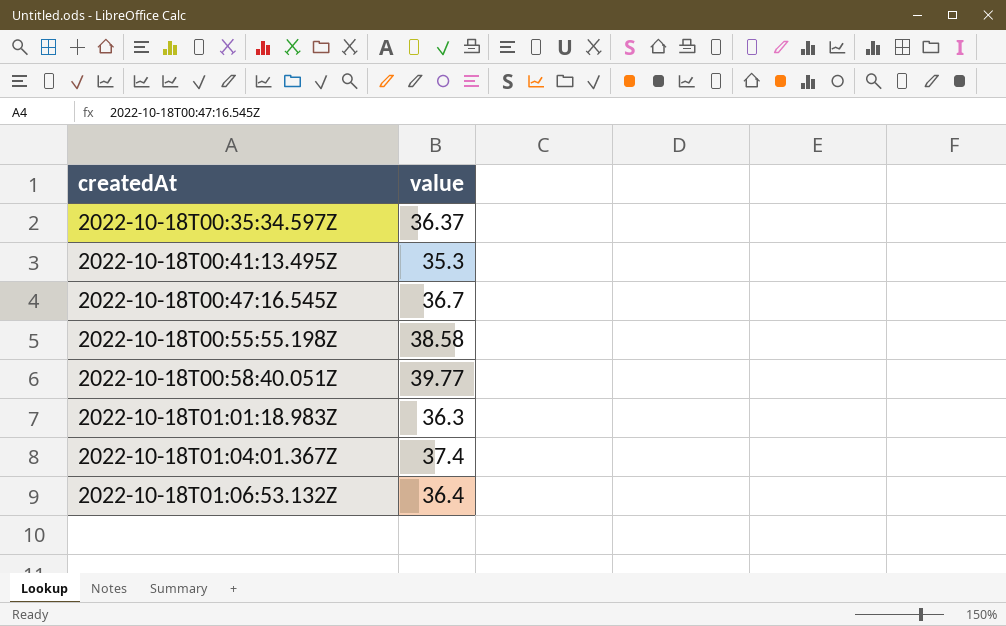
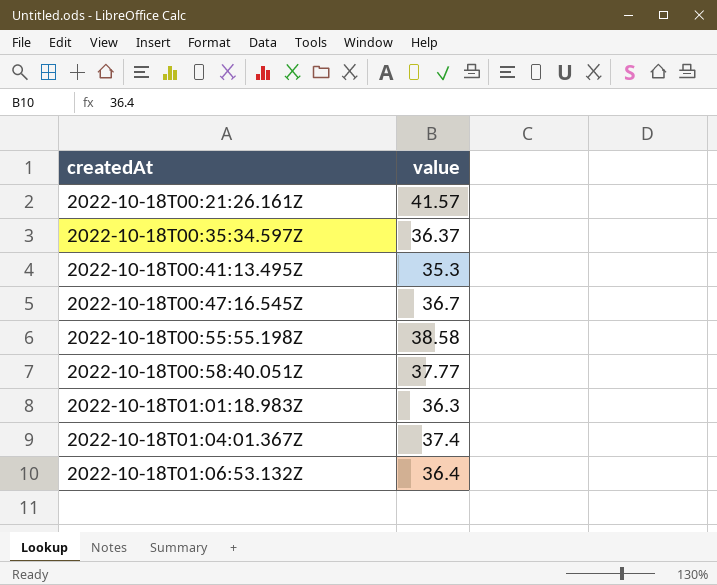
row 2022-10-18T00:21:26.161Z: none -> 41.57
2022-10-18T00:58:40.051Z | value: 39.77 -> 37.77

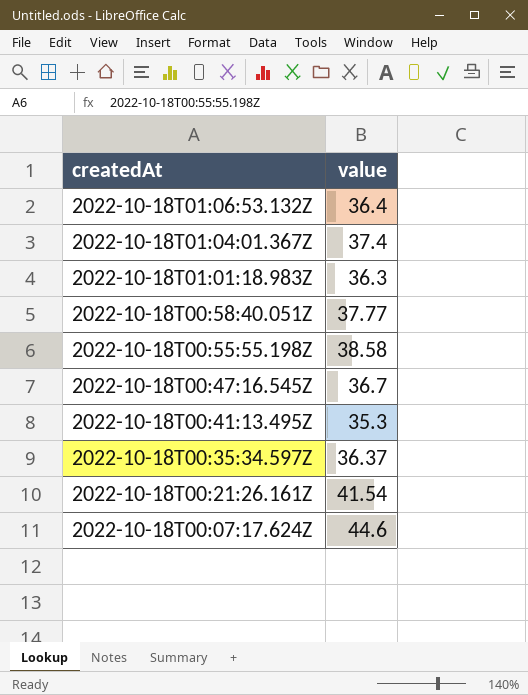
row order: createdAt ascending -> createdAt descending
2022-10-18T00:21:26.161Z | value: 41.57 -> 41.54
row 2022-10-18T00:07:17.624Z: none -> 44.6

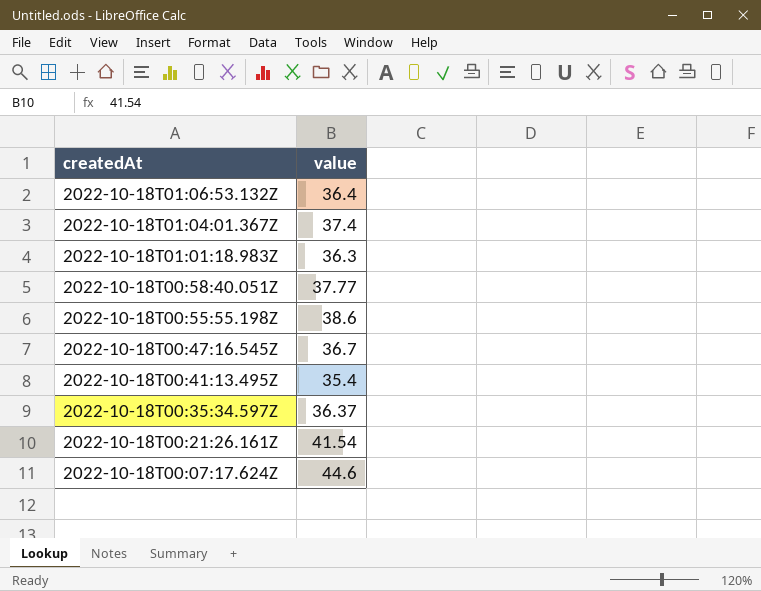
2022-10-18T00:55:55.198Z | value: 38.58 -> 38.6
2022-10-18T00:41:13.495Z | value: 35.3 -> 35.4

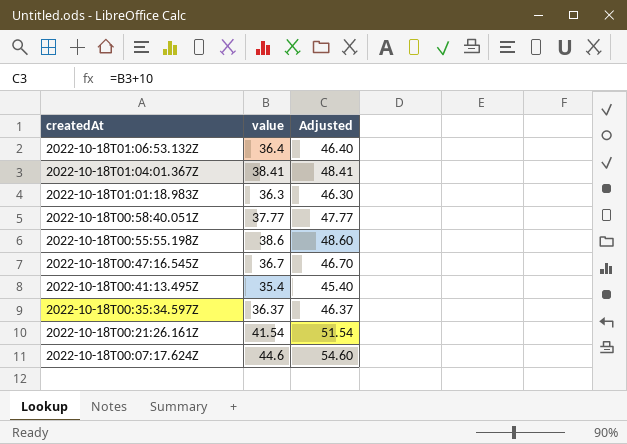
column Adjusted | formula: none -> [value] + 10
2022-10-18T01:04:01.367Z | value: 37.4 -> 38.41

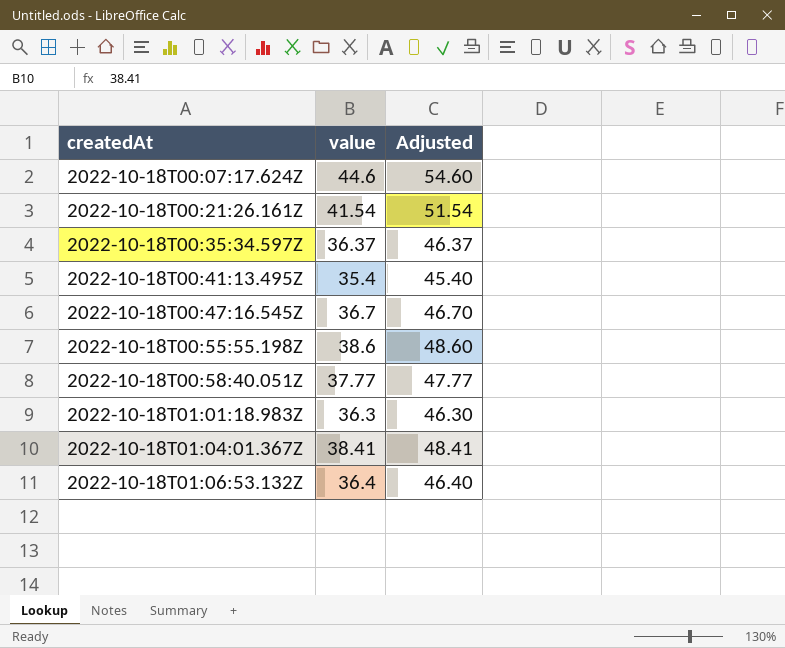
row order: createdAt descending -> createdAt ascending

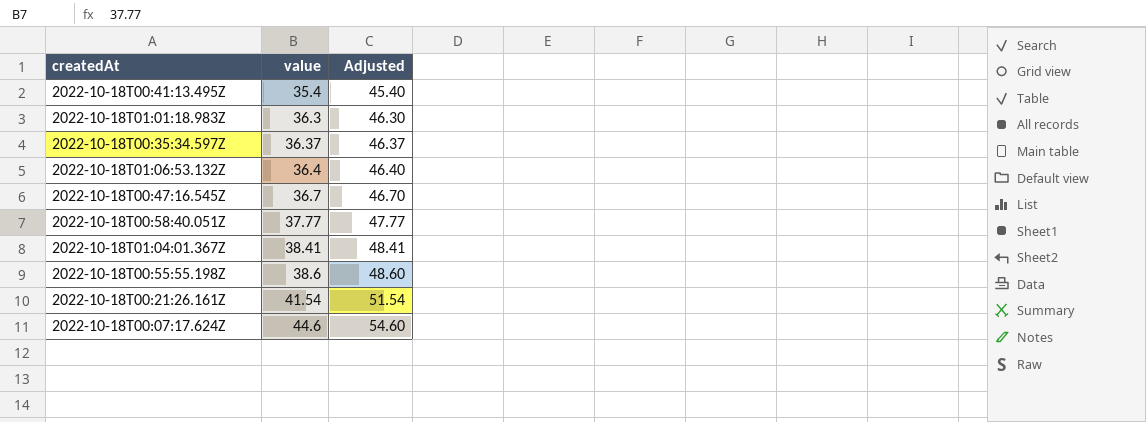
row order: createdAt ascending -> value ascending

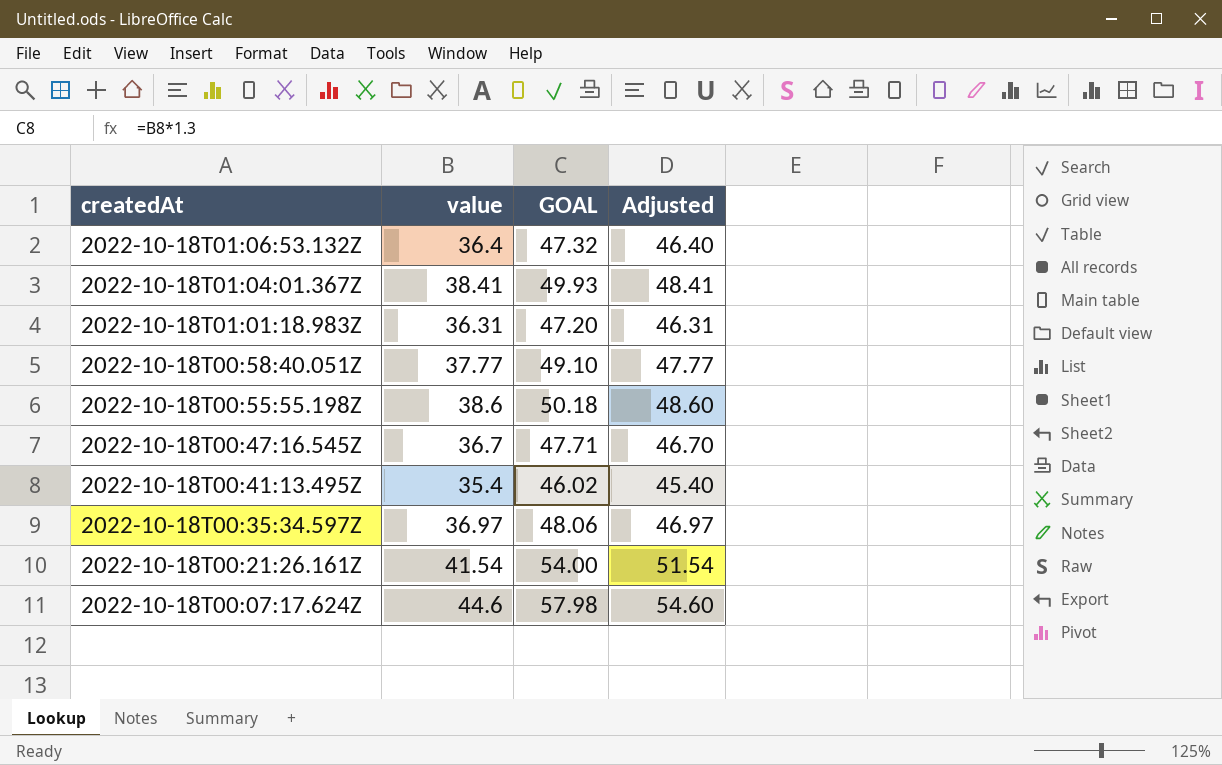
row order: value ascending -> createdAt descending
column GOAL | formula: none -> [value] * 1.3
2022-10-18T01:01:18.983Z | value: 36.3 -> 36.31
2022-10-18T01:01:18.983Z | Adjusted: 46.30 -> 46.31
2022-10-18T00:35:34.597Z | value: 36.37 -> 36.97
2022-10-18T00:35:34.597Z | Adjusted: 46.37 -> 46.97

